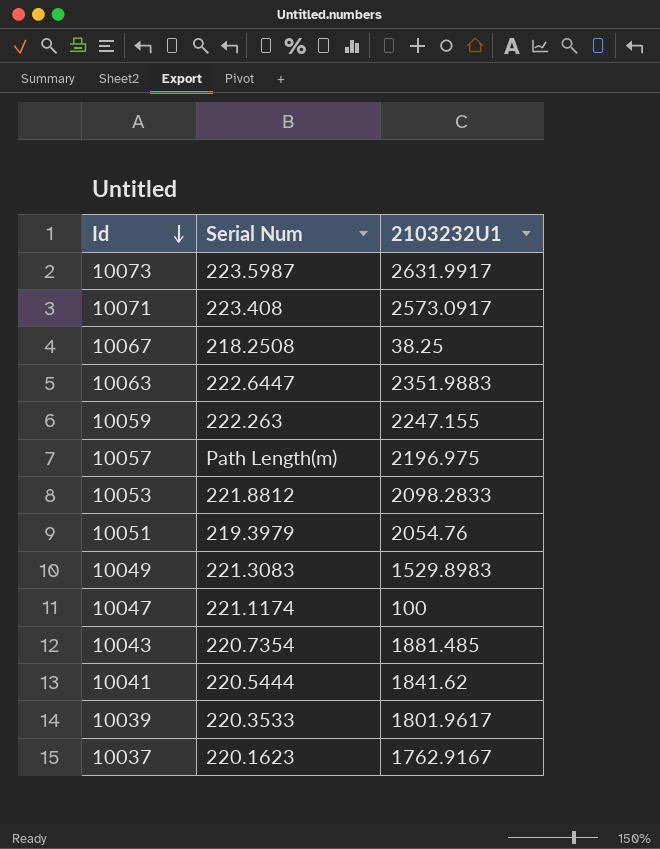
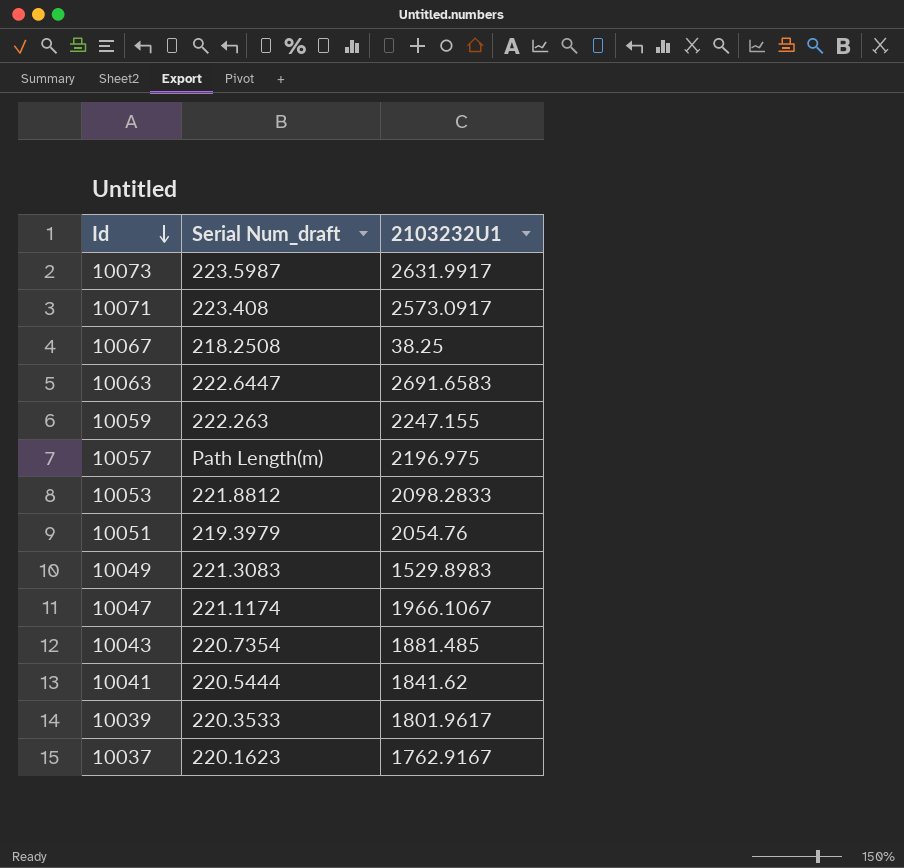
column name: Serial Num -> Serial Num_draft
10063 | 2103232U1: 2351.9883 -> 2691.6583
10047 | 2103232U1: 100 -> 1966.1067

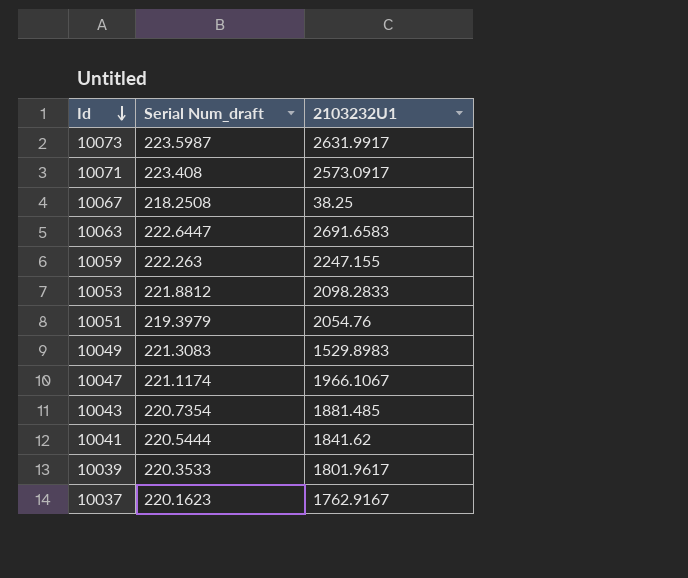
row 10057: Path Length(m) | 2196.975 -> none

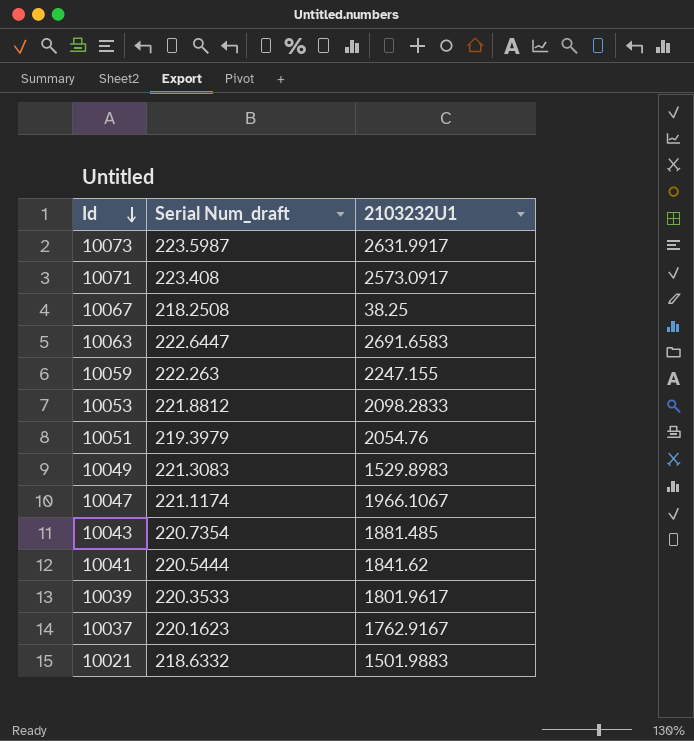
row 10021: none -> 218.6332 | 1501.9883

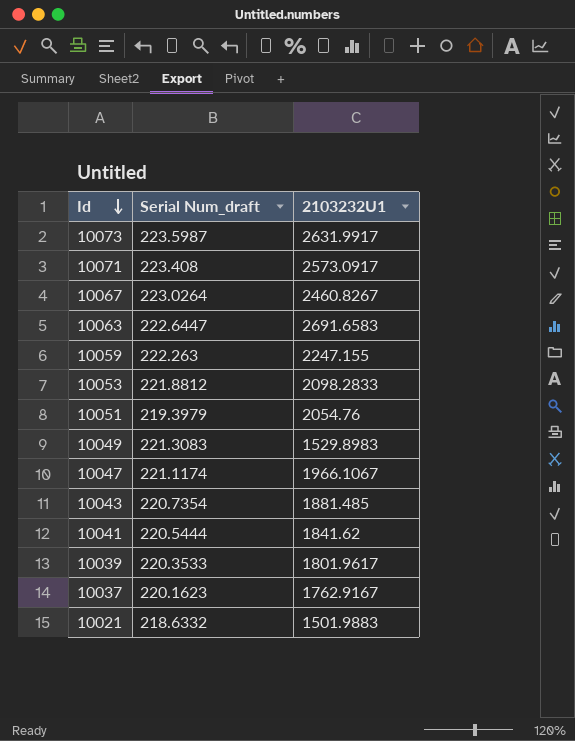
10067 | Serial Num_draft: 218.2508 -> 223.0264
10067 | 2103232U1: 38.25 -> 2460.8267

